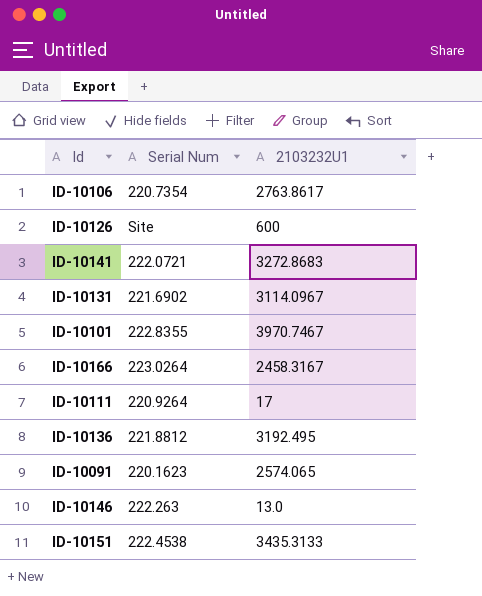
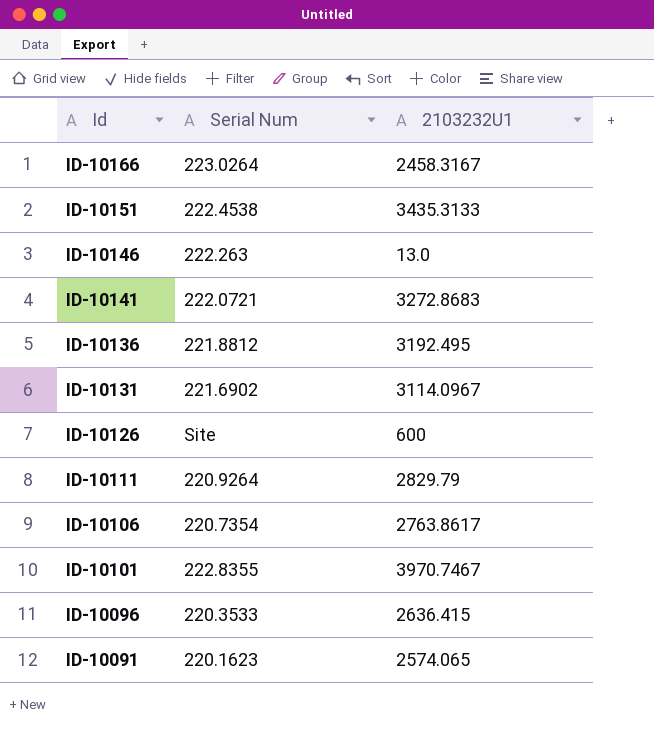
row order: none -> Id descending
ID-10111 | 2103232U1: 17 -> 2829.79
row ID-10096: none -> 220.3533 | 2636.415

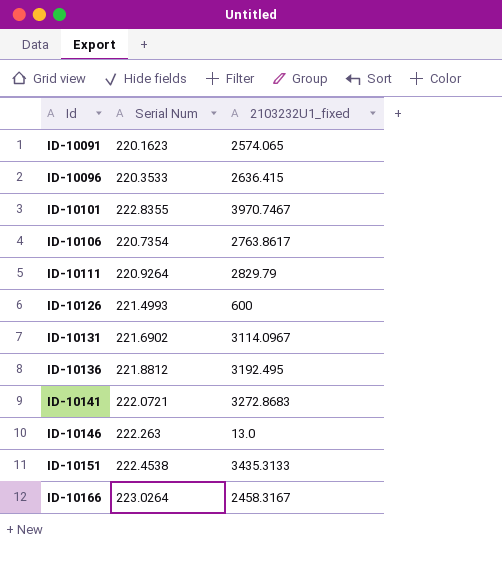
row order: Id descending -> Id ascending
column name: 2103232U1 -> 2103232U1_fixed
ID-10126 | Serial Num: Site -> 221.4993

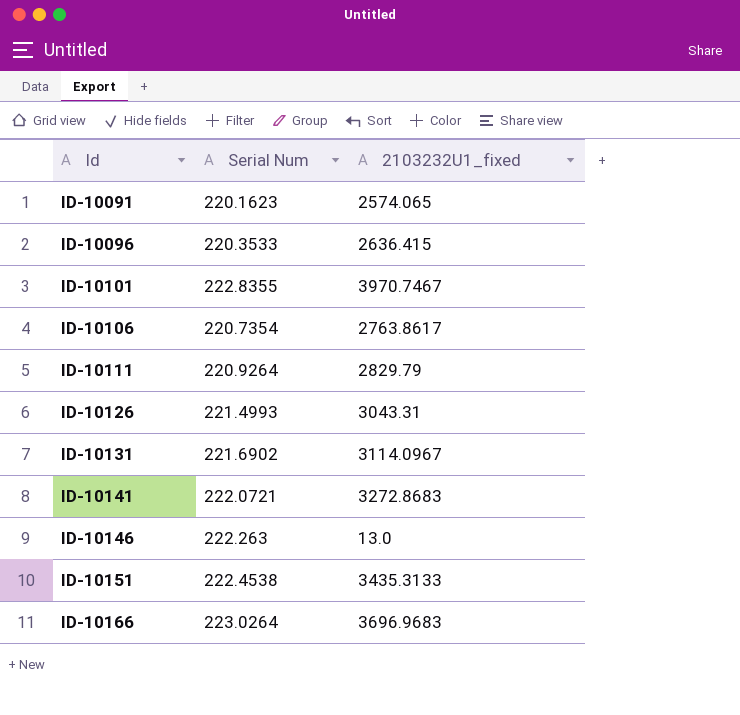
row ID-10136: 221.8812 | 3192.495 -> none
ID-10126 | 2103232U1_fixed: 600 -> 3043.31
ID-10166 | 2103232U1_fixed: 2458.3167 -> 3696.9683

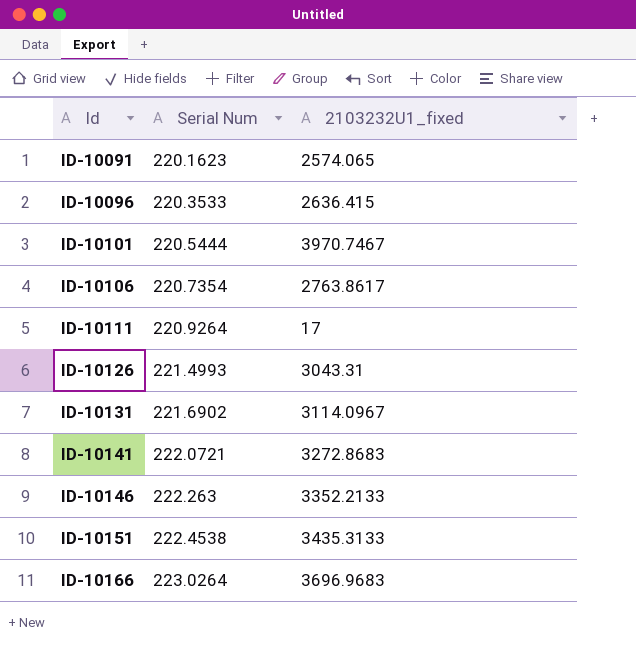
ID-10101 | Serial Num: 222.8355 -> 220.5444
ID-10111 | 2103232U1_fixed: 2829.79 -> 17
ID-10146 | 2103232U1_fixed: 13.0 -> 3352.2133

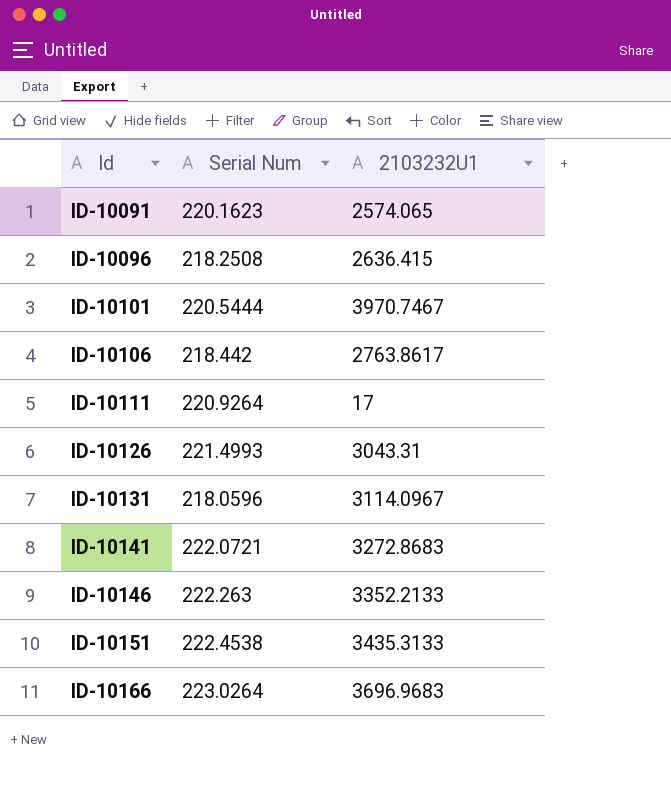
column name: 2103232U1_fixed -> 2103232U1
ID-10096 | Serial Num: 220.3533 -> 218.2508
ID-10106 | Serial Num: 220.7354 -> 218.442
ID-10131 | Serial Num: 221.6902 -> 218.0596

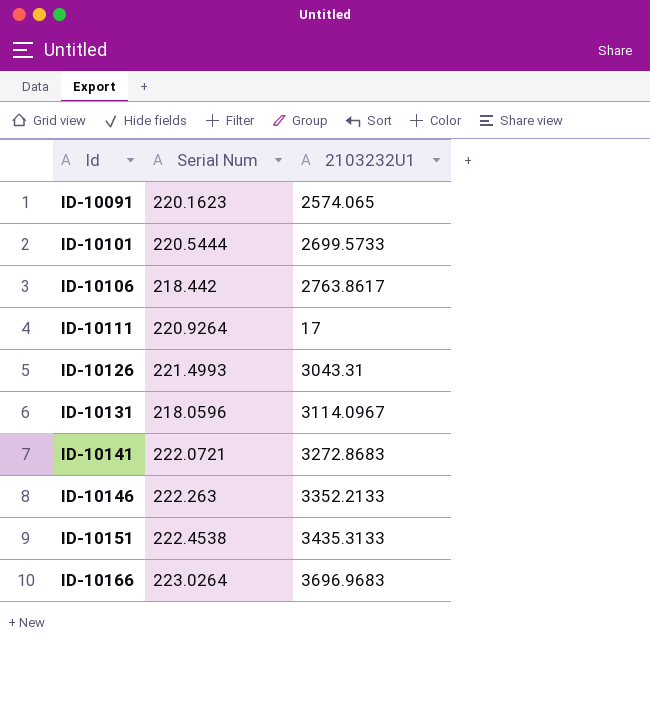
row ID-10096: 218.2508 | 2636.415 -> none
ID-10101 | 2103232U1: 3970.7467 -> 2699.5733

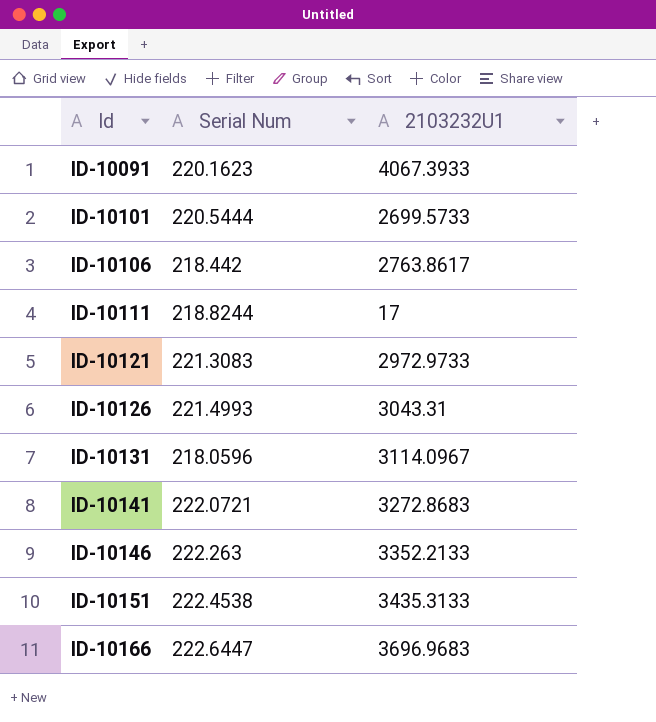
ID-10091 | 2103232U1: 2574.065 -> 4067.3933
ID-10111 | Serial Num: 220.9264 -> 218.8244
row ID-10121: none -> 221.3083 | 2972.9733
ID-10166 | Serial Num: 223.0264 -> 222.6447

